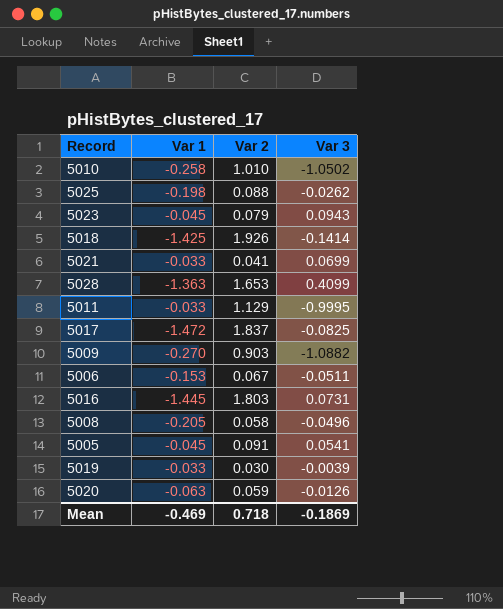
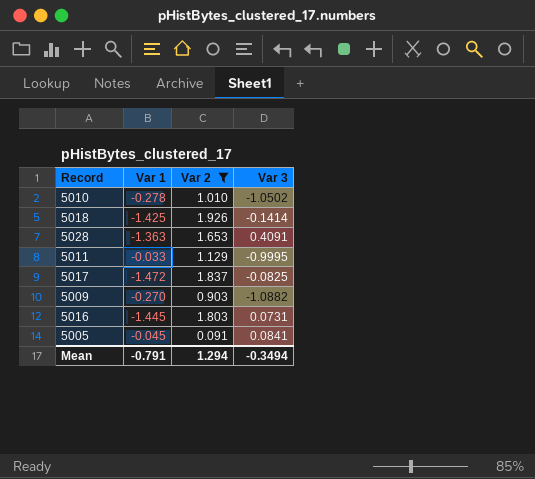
filter: none -> Var 2 >= 0.091
5010 | Var 1: -0.258 -> -0.278
5028 | Var 3: 0.4099 -> 0.4091
5005 | Var 3: 0.0541 -> 0.0841
Mean | Var 1: -0.469 -> -0.791
Mean | Var 2: 0.718 -> 1.294
Mean | Var 3: -0.1869 -> -0.3494

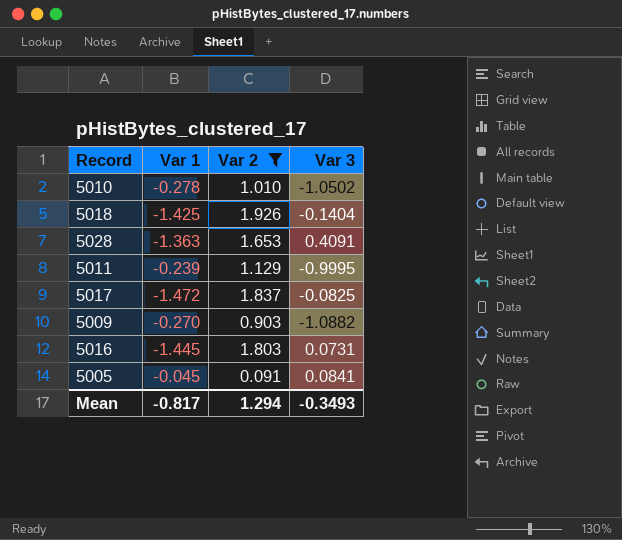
5018 | Var 3: -0.1414 -> -0.1404
5011 | Var 1: -0.033 -> -0.239
Mean | Var 1: -0.791 -> -0.817
Mean | Var 3: -0.3494 -> -0.3493

